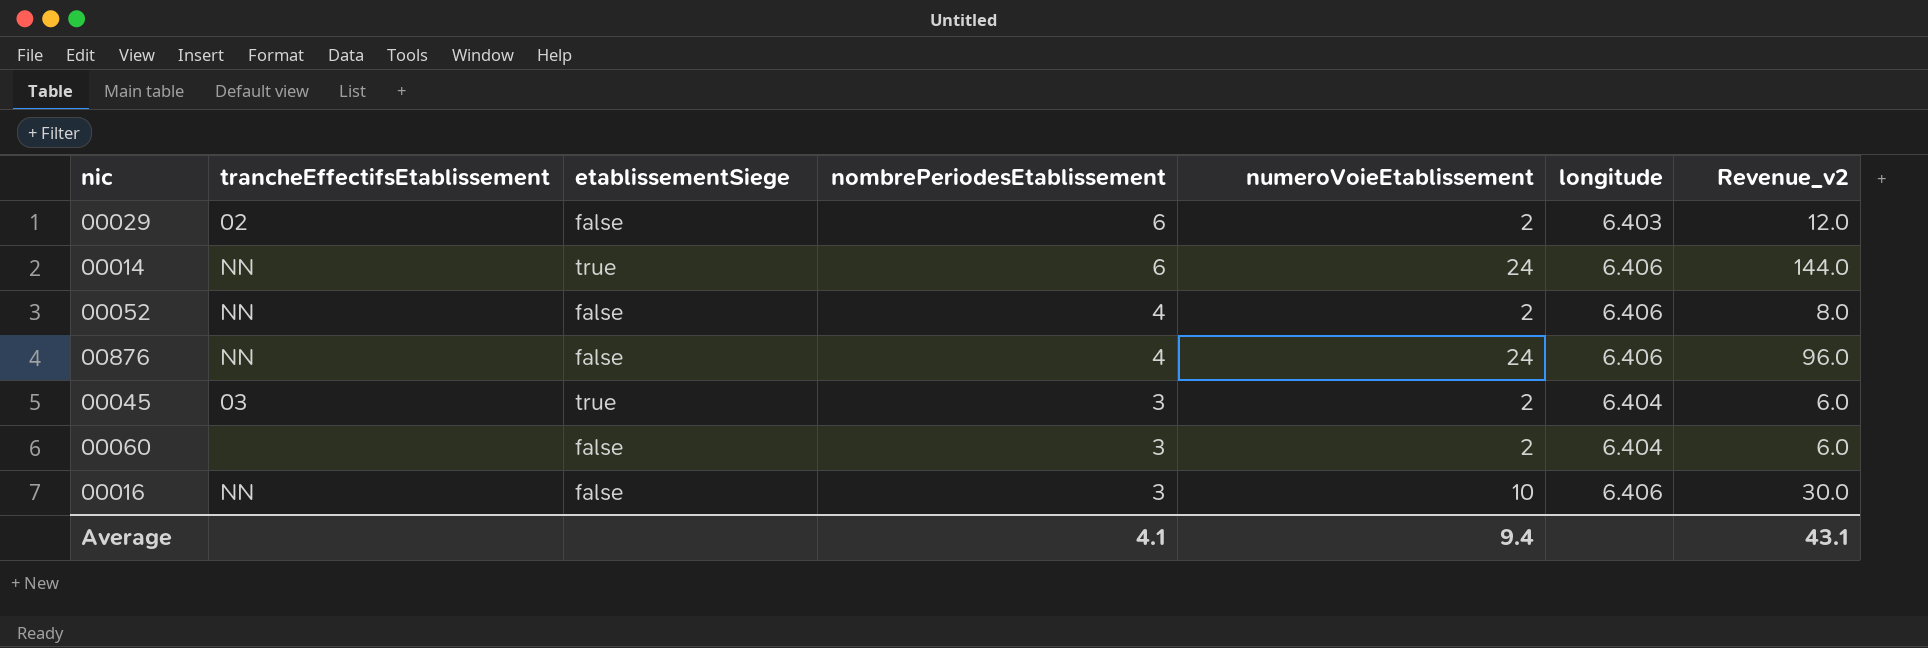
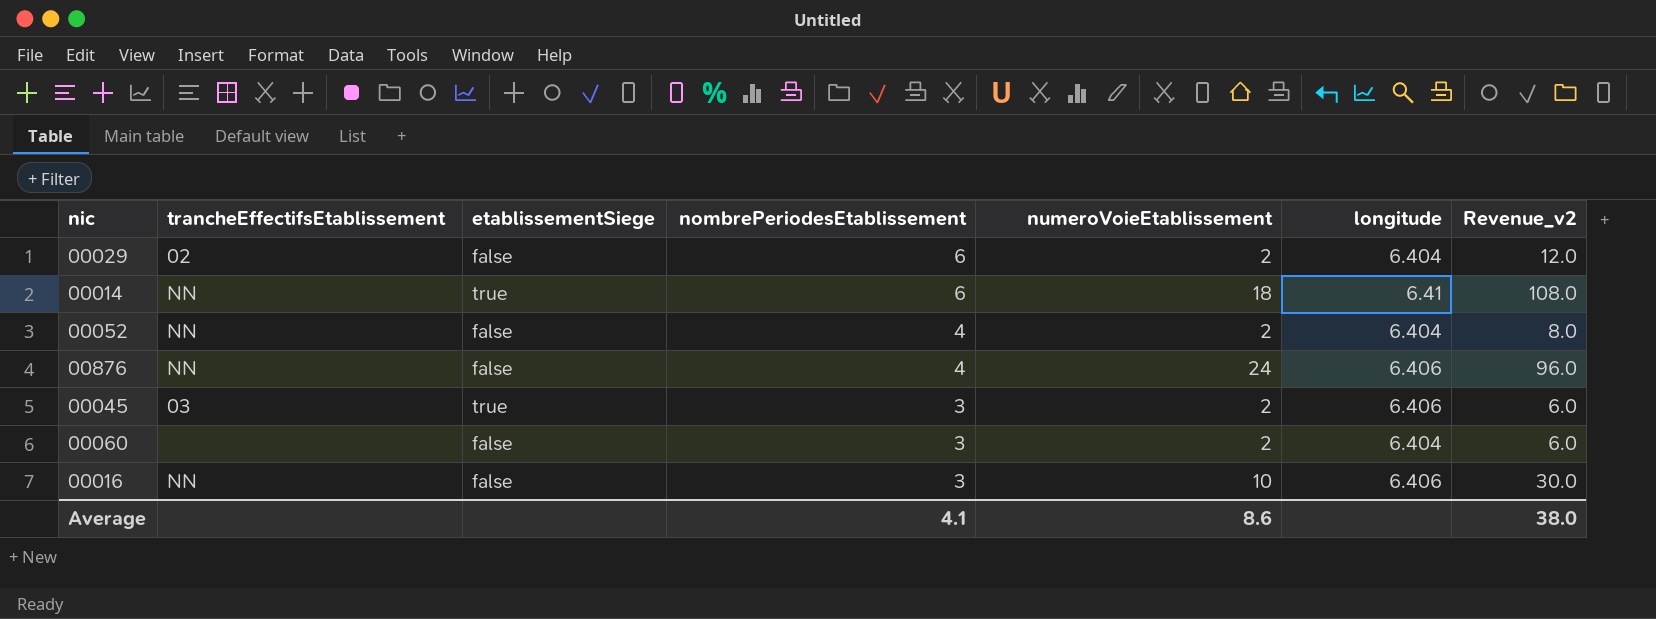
00029 | longitude: 6.403 -> 6.404
00014 | numeroVoieEtablissement: 24 -> 18
00014 | longitude: 6.406 -> 6.41
00014 | Revenue_v2: 144.0 -> 108.0
00052 | longitude: 6.406 -> 6.404
00045 | longitude: 6.404 -> 6.406
Average | numeroVoieEtablissement: 9.4 -> 8.6
Average | Revenue_v2: 43.1 -> 38.0

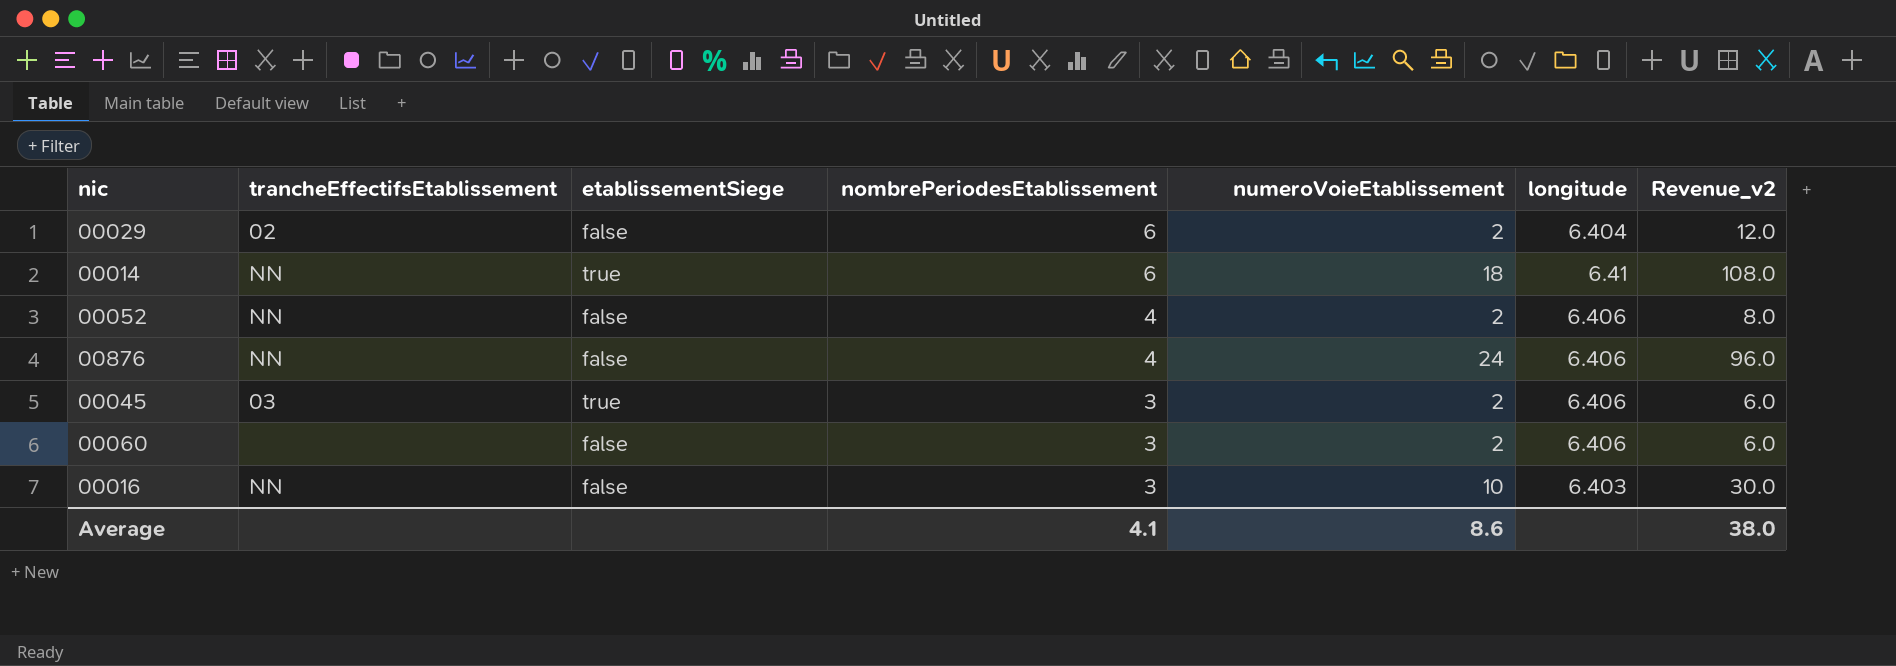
00052 | longitude: 6.404 -> 6.406
00060 | longitude: 6.404 -> 6.406
00016 | longitude: 6.406 -> 6.403

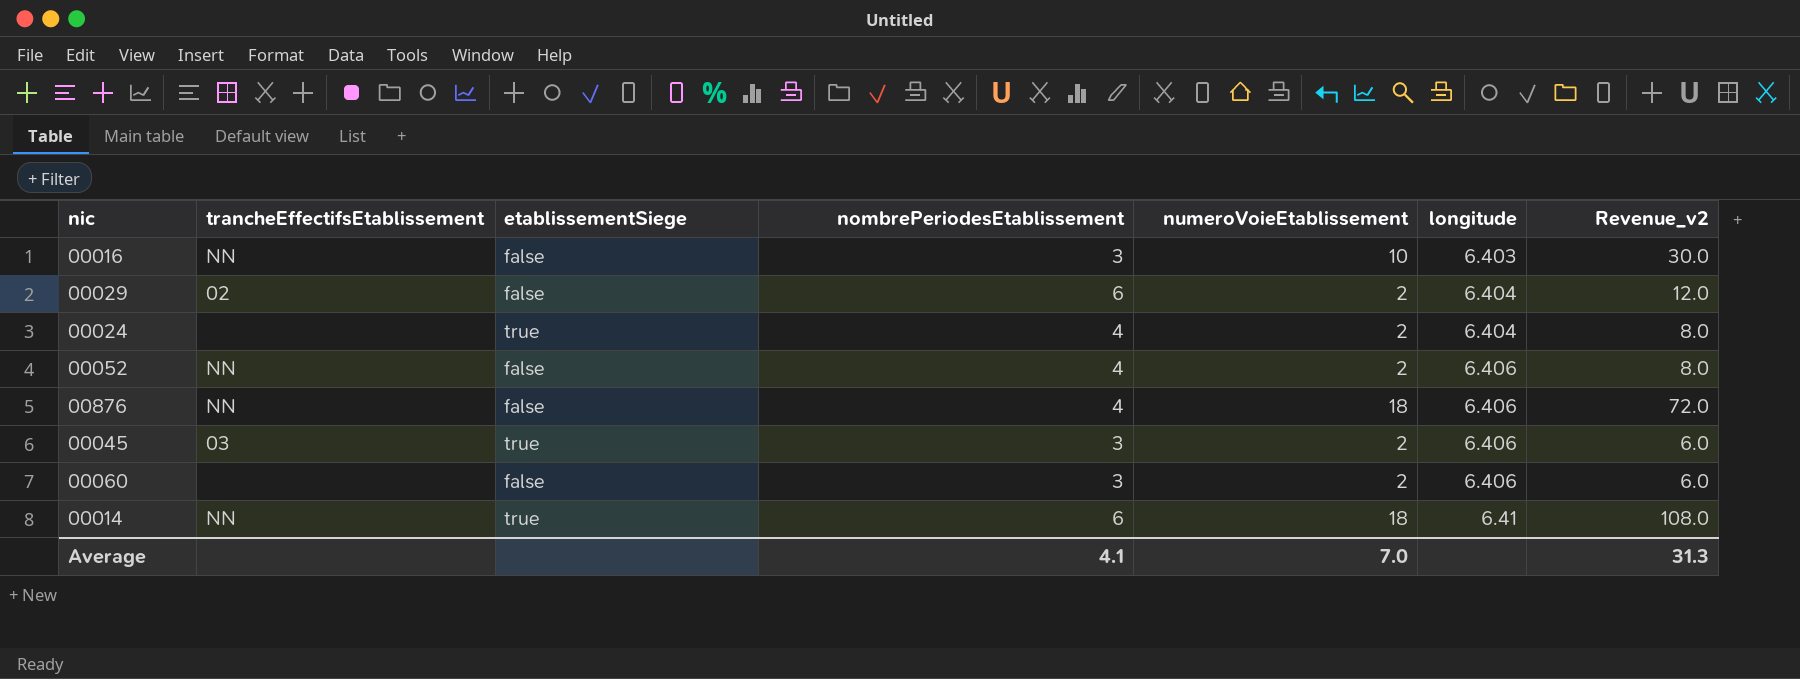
row order: nombrePeriodesEtablissement descending -> longitude ascending
row 00024: none -> none | true | 4 | 2 | 6.404 | 8.0
00876 | numeroVoieEtablissement: 24 -> 18
00876 | Revenue_v2: 96.0 -> 72.0
Average | numeroVoieEtablissement: 8.6 -> 7.0
Average | Revenue_v2: 38.0 -> 31.3

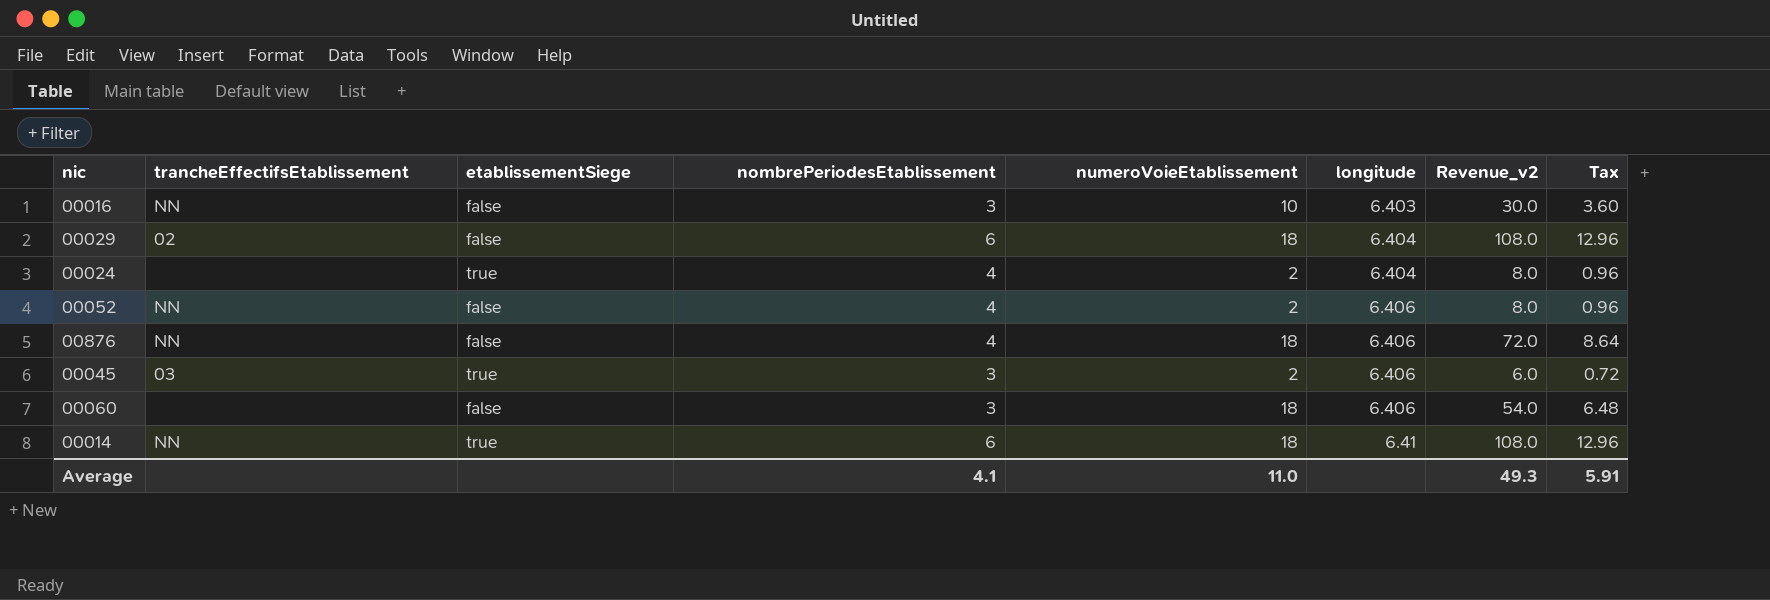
column Tax | formula: none -> [Revenue_v2] * 0.12
00029 | numeroVoieEtablissement: 2 -> 18
00029 | Revenue_v2: 12.0 -> 108.0
00060 | numeroVoieEtablissement: 2 -> 18
00060 | Revenue_v2: 6.0 -> 54.0
Average | numeroVoieEtablissement: 7.0 -> 11.0
Average | Revenue_v2: 31.3 -> 49.3

